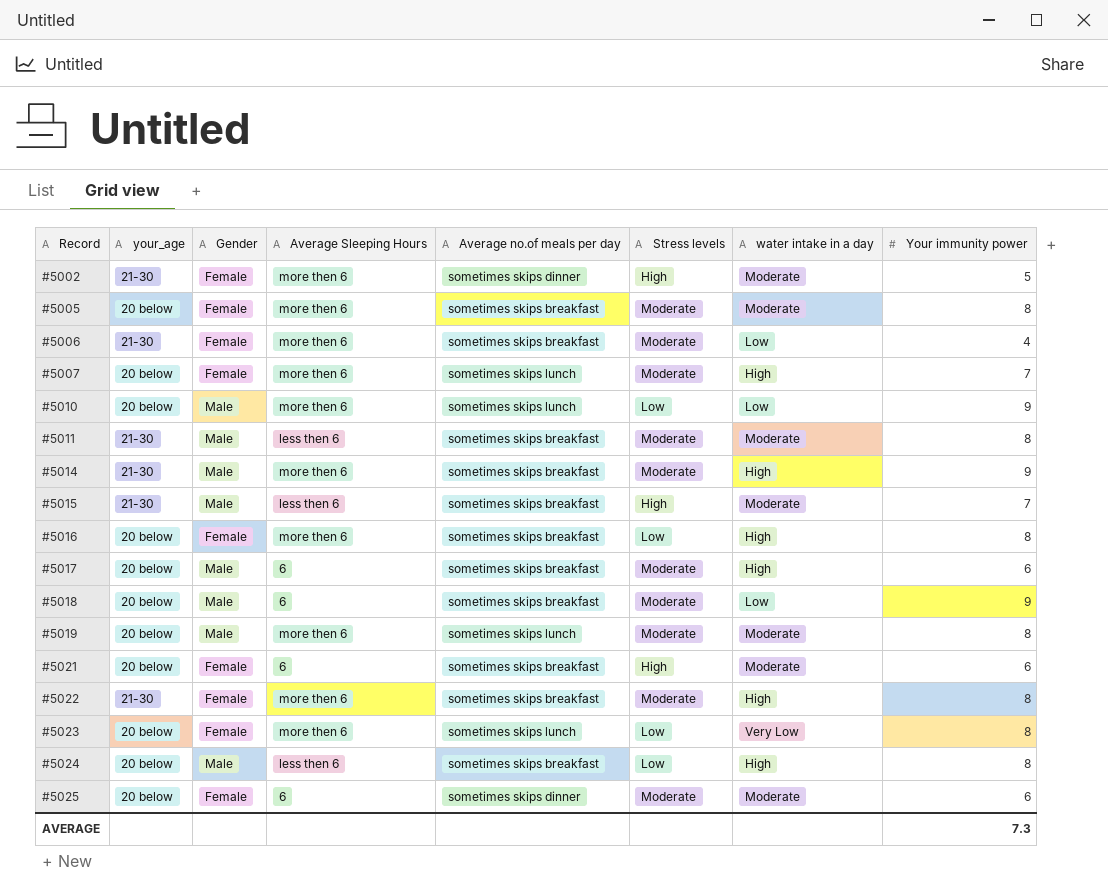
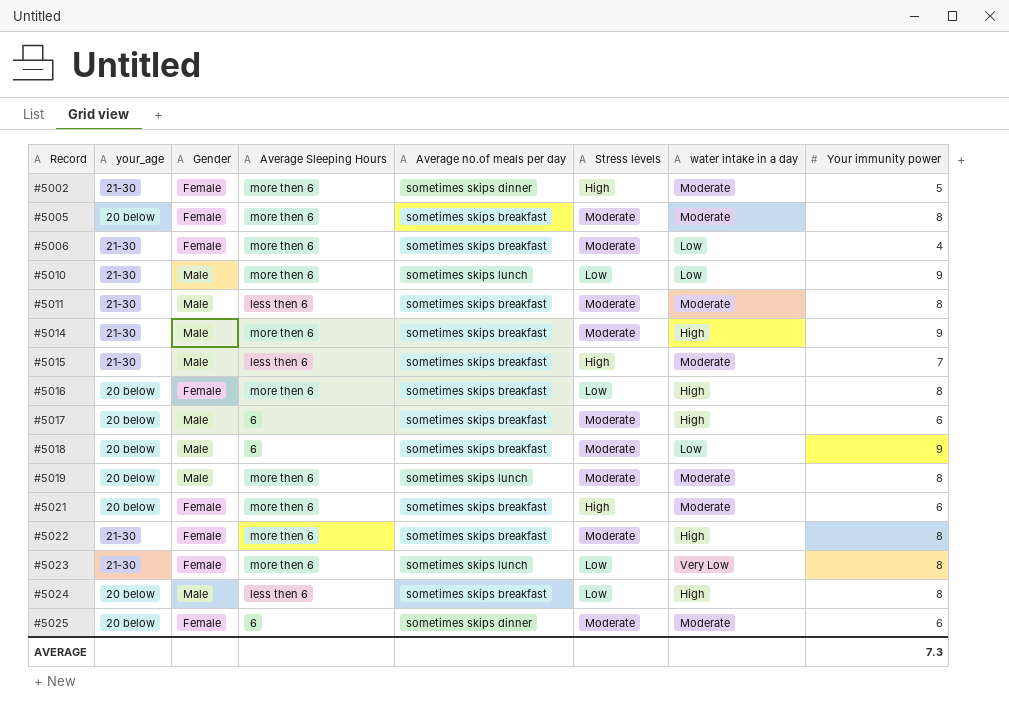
row #5007: 20 below | Female | more then 6 | sometimes skips lunch | Moderate | High | 7 -> none
#5010 | your_age: 20 below -> 21-30
#5021 | Average Sleeping Hours: 6 -> more then 6
#5023 | your_age: 20 below -> 21-30

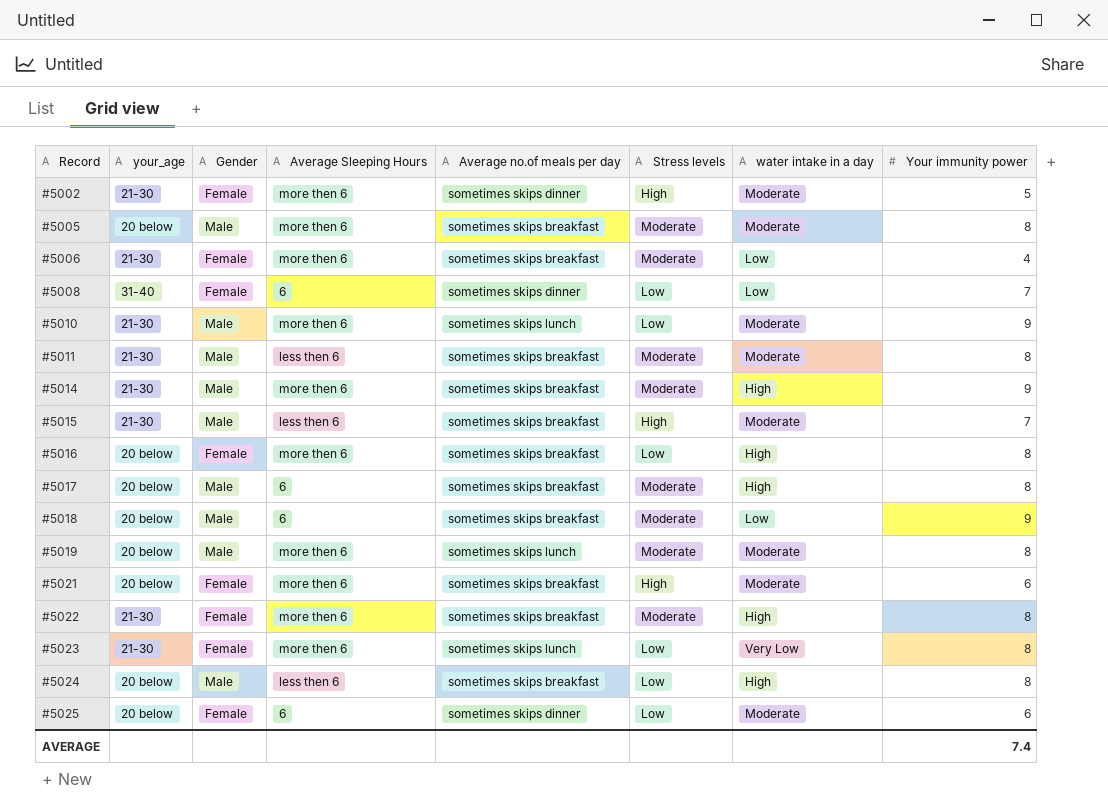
#5005 | Gender: Female -> Male
row #5008: none -> 31-40 | Female | 6 | sometimes skips dinner | Low | Low | 7
#5010 | water intake in a day: Low -> Moderate
#5017 | Your immunity power: 6 -> 8
#5025 | Stress levels: Moderate -> Low
AVERAGE | Your immunity power: 7.3 -> 7.4

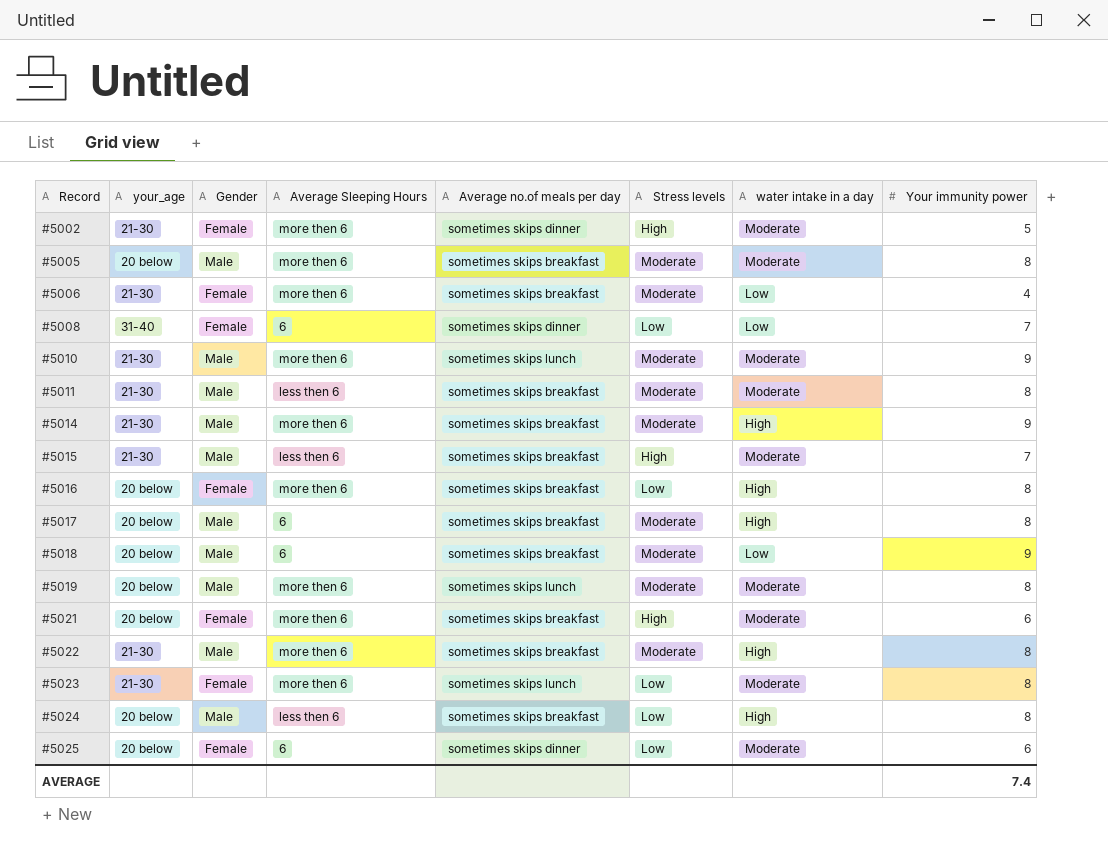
#5010 | Stress levels: Low -> Moderate
#5022 | Gender: Female -> Male
#5023 | water intake in a day: Very Low -> Moderate

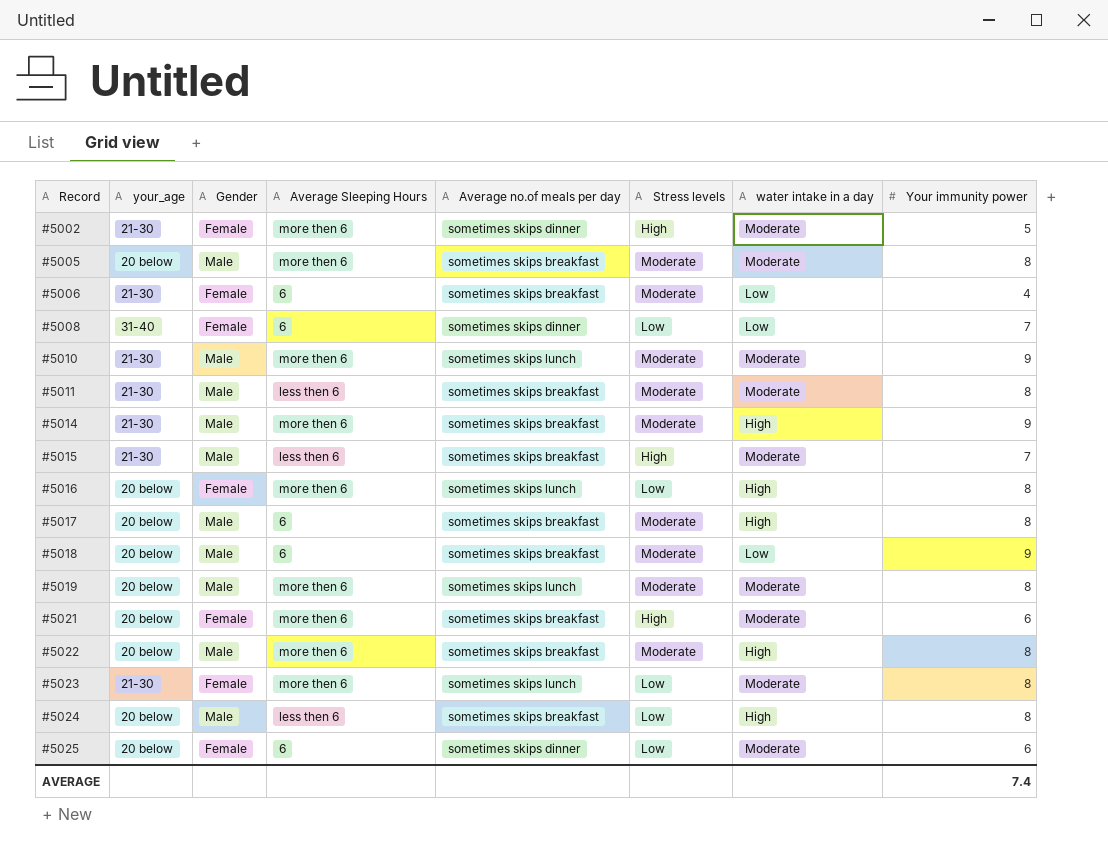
#5006 | Average Sleeping Hours: more then 6 -> 6
#5016 | Average no.of meals per day: sometimes skips breakfast -> sometimes skips lunch
#5022 | your_age: 21-30 -> 20 below

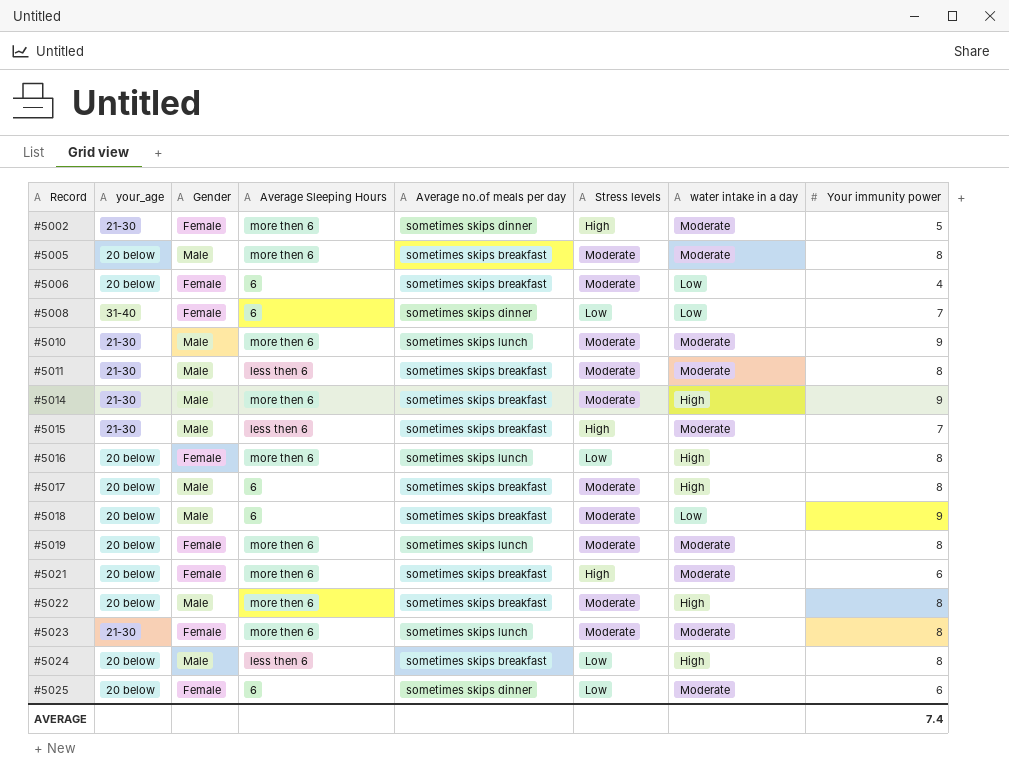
#5006 | your_age: 21-30 -> 20 below
#5019 | Gender: Male -> Female
#5023 | Stress levels: Low -> Moderate

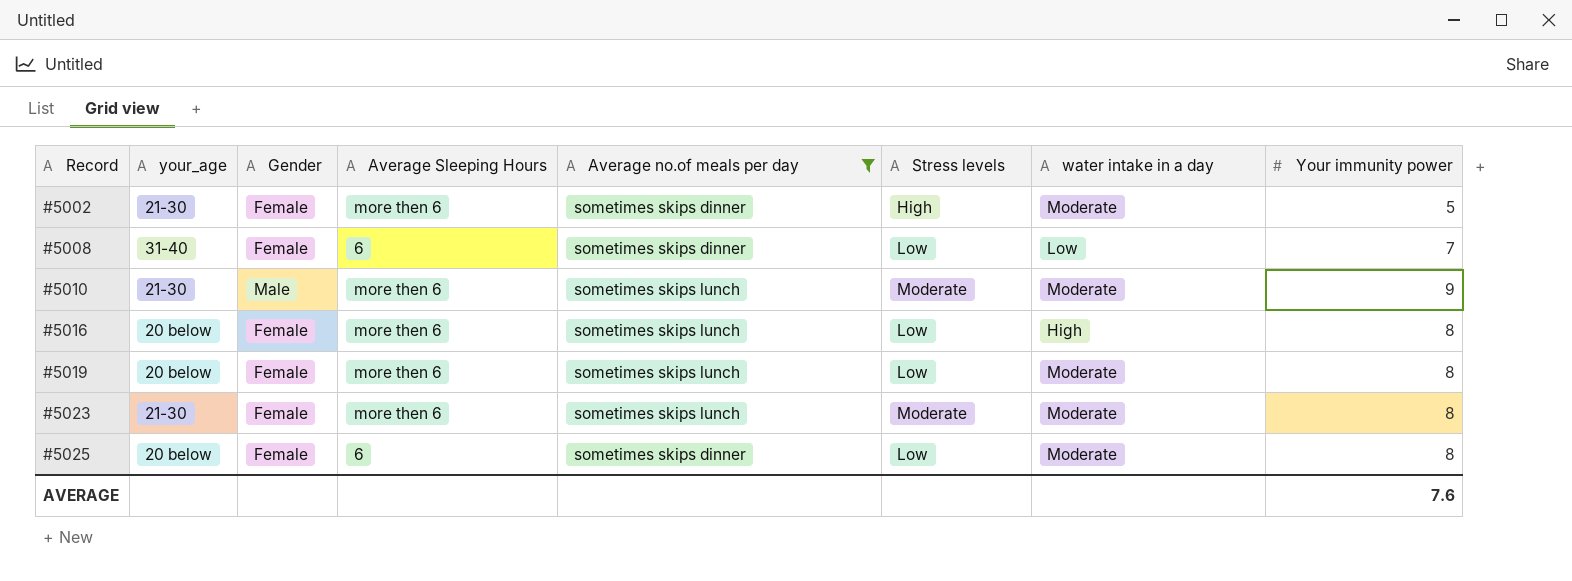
filter: none -> Average no.of meals per day != sometimes skips breakfast
#5019 | Stress levels: Moderate -> Low
#5025 | Your immunity power: 6 -> 8
AVERAGE | Your immunity power: 7.4 -> 7.6

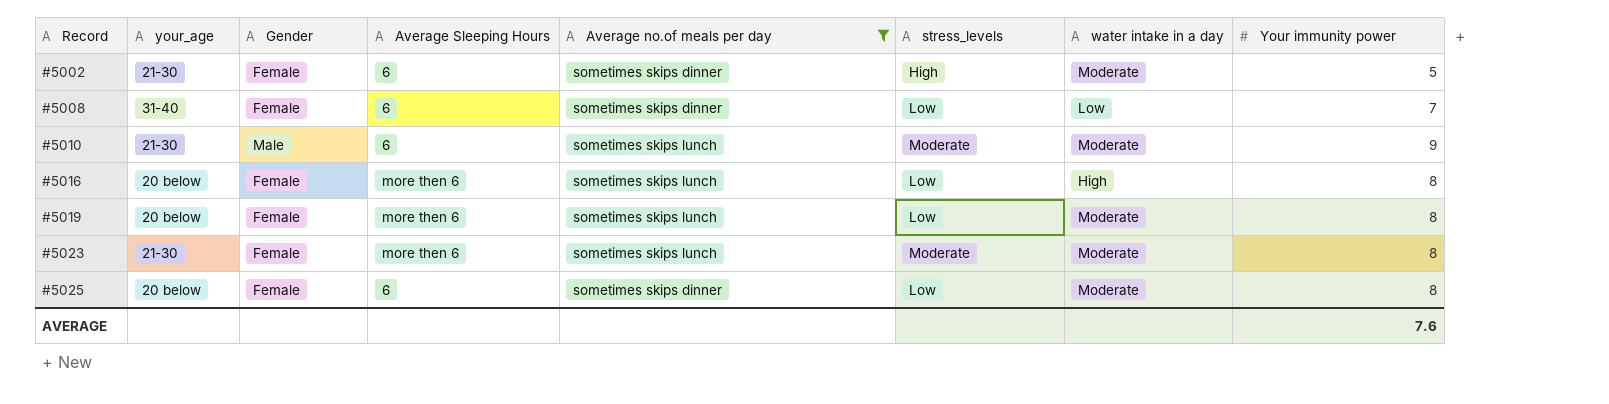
column name: Stress levels -> stress_levels
#5002 | Average Sleeping Hours: more then 6 -> 6
#5010 | Average Sleeping Hours: more then 6 -> 6

